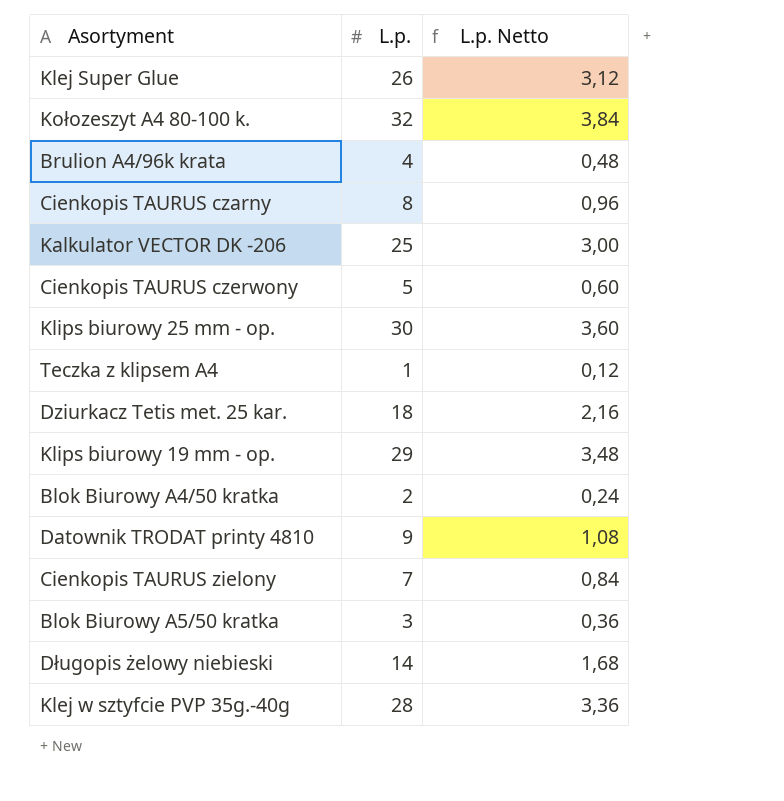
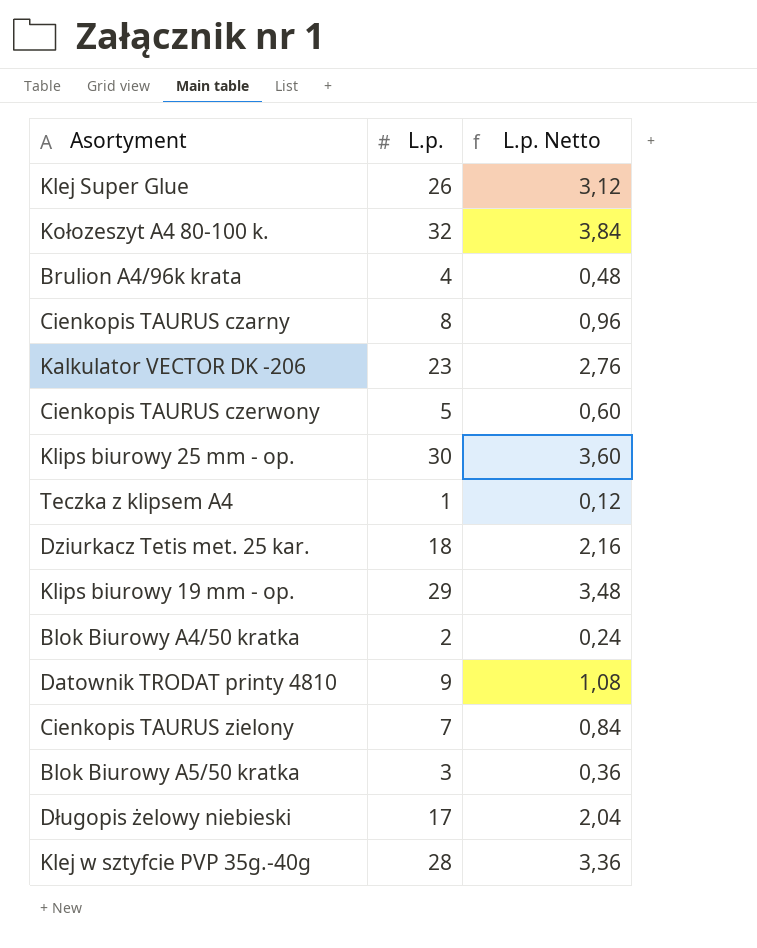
Kalkulator VECTOR DK -206 | L.p.: 25 -> 23
Kalkulator VECTOR DK -206 | L.p. Netto: 3,00 -> 2,76
Długopis żelowy niebieski | L.p.: 14 -> 17
Długopis żelowy niebieski | L.p. Netto: 1,68 -> 2,04

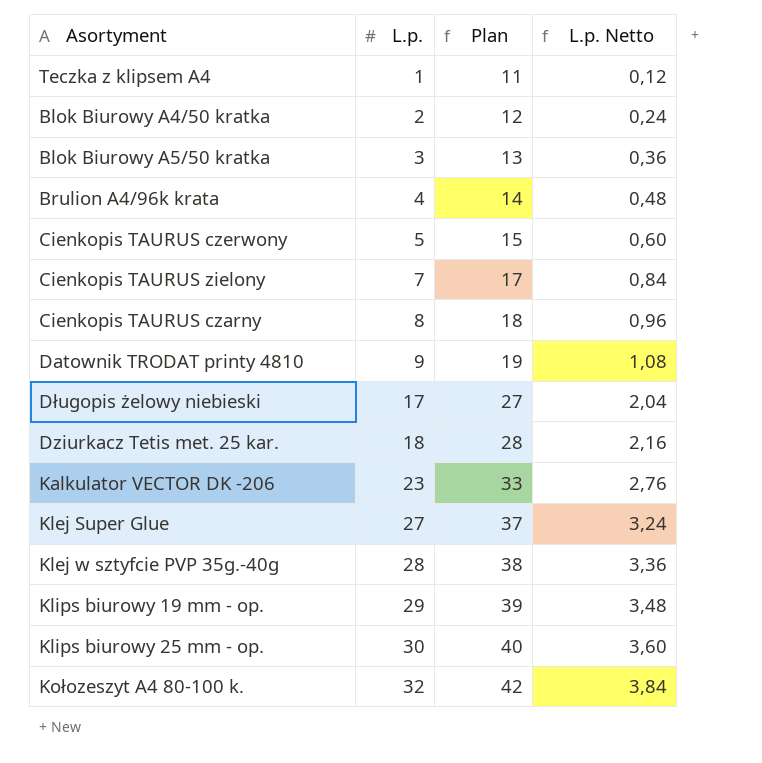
row order: none -> L.p. ascending
column Plan | formula: none -> [L.p.] + 10
Klej Super Glue | L.p.: 26 -> 27
Klej Super Glue | L.p. Netto: 3,12 -> 3,24

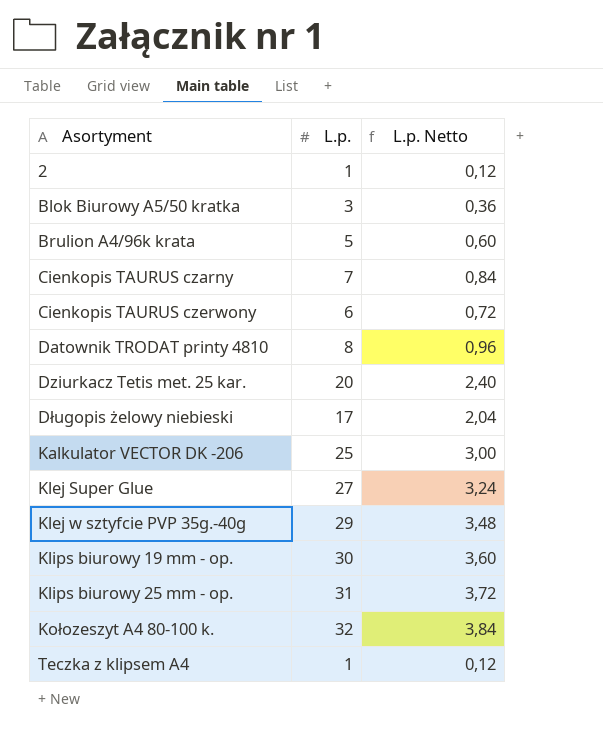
row order: L.p. ascending -> Asortyment ascending
column Plan | formula: [L.p.] + 10 -> none
row Blok Biurowy A4/50 kratka: 2 | 12 | 0,24 -> none
row Cienkopis TAURUS zielony: 7 | 17 | 0,84 -> none
row 2: none -> 1 | 0,12
Brulion A4/96k krata | L.p.: 4 -> 5
Brulion A4/96k krata | L.p. Netto: 0,48 -> 0,60
Cienkopis TAURUS czarny | L.p.: 8 -> 7
Cienkopis TAURUS czarny | L.p. Netto: 0,96 -> 0,84
Cienkopis TAURUS czerwony | L.p.: 5 -> 6
Cienkopis TAURUS czerwony | L.p. Netto: 0,60 -> 0,72
Datownik TRODAT printy 4810 | L.p.: 9 -> 8
Datownik TRODAT printy 4810 | L.p. Netto: 1,08 -> 0,96
Dziurkacz Tetis met. 25 kar. | L.p.: 18 -> 20
Dziurkacz Tetis met. 25 kar. | L.p. Netto: 2,16 -> 2,40
Kalkulator VECTOR DK -206 | L.p.: 23 -> 25
Kalkulator VECTOR DK -206 | L.p. Netto: 2,76 -> 3,00
Klej w sztyfcie PVP 35g.-40g | L.p.: 28 -> 29
Klej w sztyfcie PVP 35g.-40g | L.p. Netto: 3,36 -> 3,48
Klips biurowy 19 mm - op. | L.p.: 29 -> 30
Klips biurowy 19 mm - op. | L.p. Netto: 3,48 -> 3,60
Klips biurowy 25 mm - op. | L.p.: 30 -> 31
Klips biurowy 25 mm - op. | L.p. Netto: 3,60 -> 3,72

